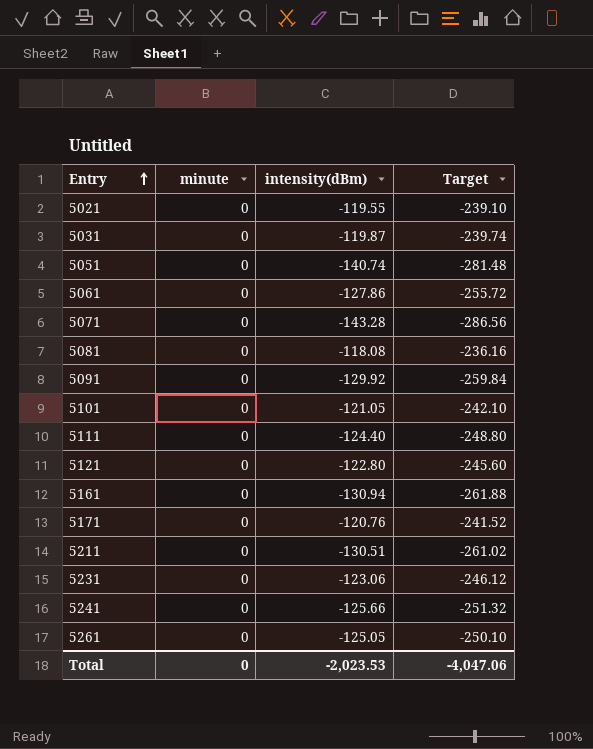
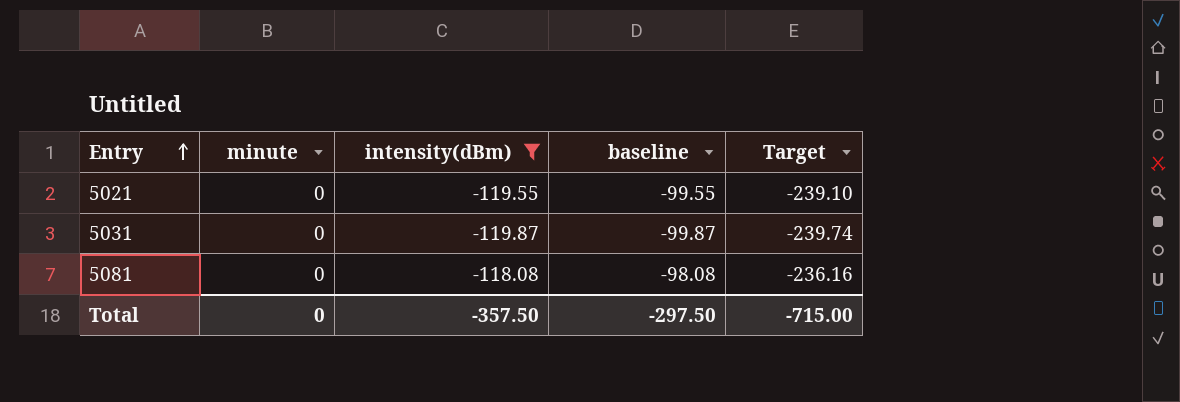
filter: none -> intensity(dBm) >= -119.87
column baseline | formula: none -> [intensity(dBm)] + 20
Total | intensity(dBm): -2,023.53 -> -357.50
Total | Target: -4,047.06 -> -715.00

